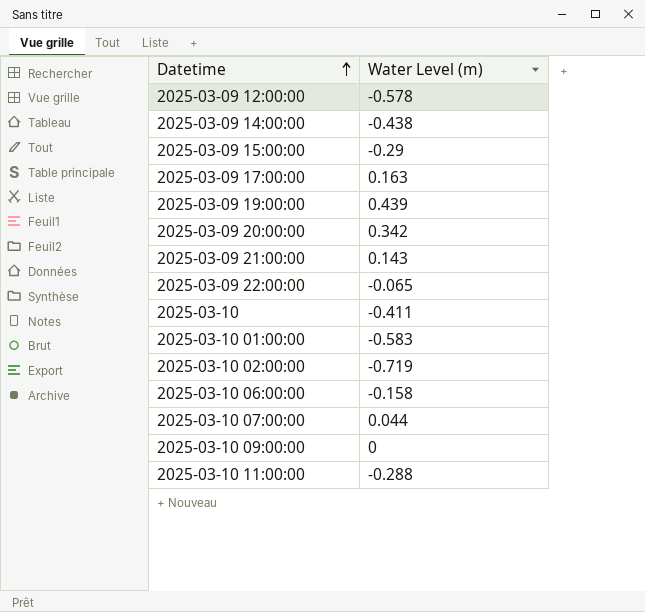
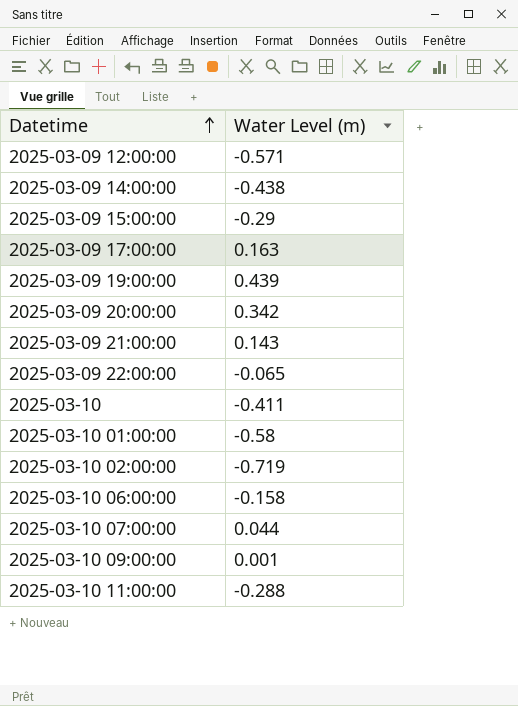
2025-03-09 12:00:00 | Water Level (m): -0.578 -> -0.571
2025-03-10 01:00:00 | Water Level (m): -0.583 -> -0.58
2025-03-10 09:00:00 | Water Level (m): 0 -> 0.001

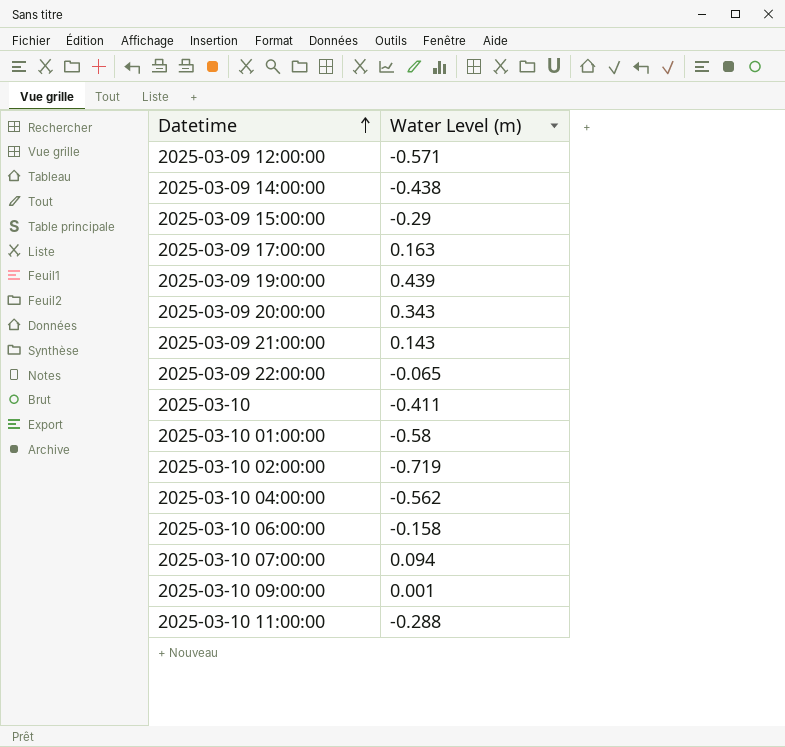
2025-03-09 20:00:00 | Water Level (m): 0.342 -> 0.343
row 2025-03-10 04:00:00: none -> -0.562
2025-03-10 07:00:00 | Water Level (m): 0.044 -> 0.094

